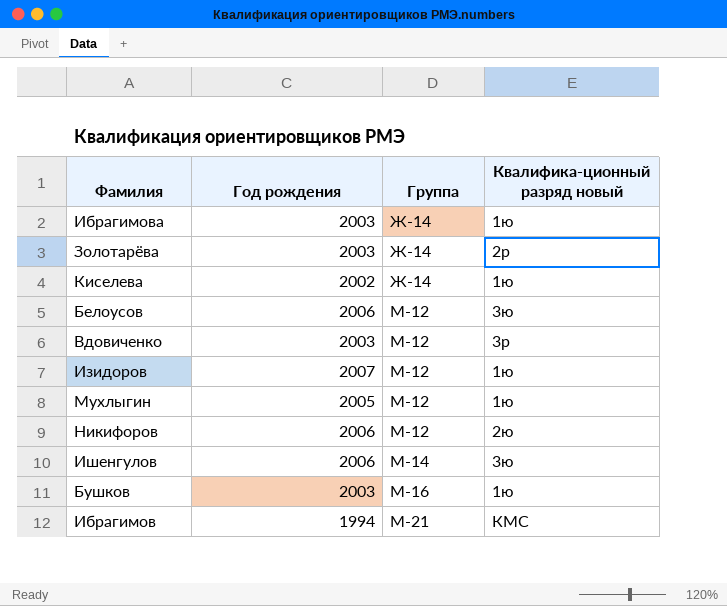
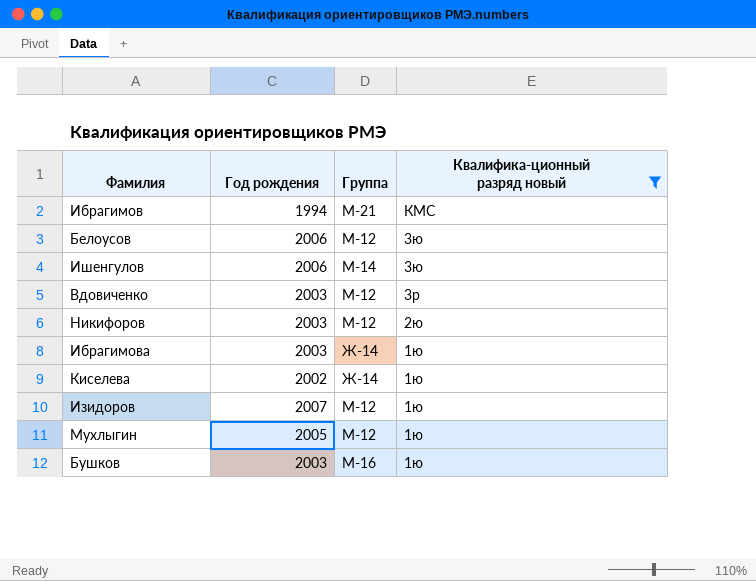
filter: none -> Квалифика-ционный разряд новый != 2р
row order: Группа ascending -> Квалифика-ционный разряд новый descending
Никифоров | Год рождения: 2006 -> 2003

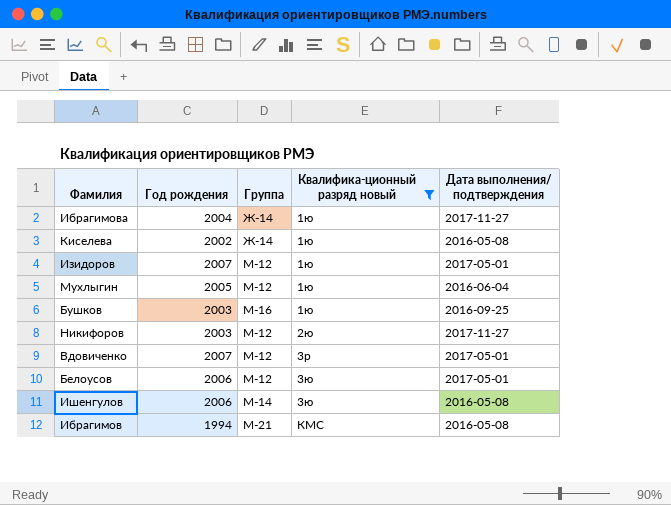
row order: Квалифика-ционный разряд новый descending -> Квалифика-ционный разряд новый ascending
column Дата выполнения/ подтверждения | position: none -> 5
Ибрагимова | Год рождения: 2003 -> 2004
Вдовиченко | Год рождения: 2003 -> 2007

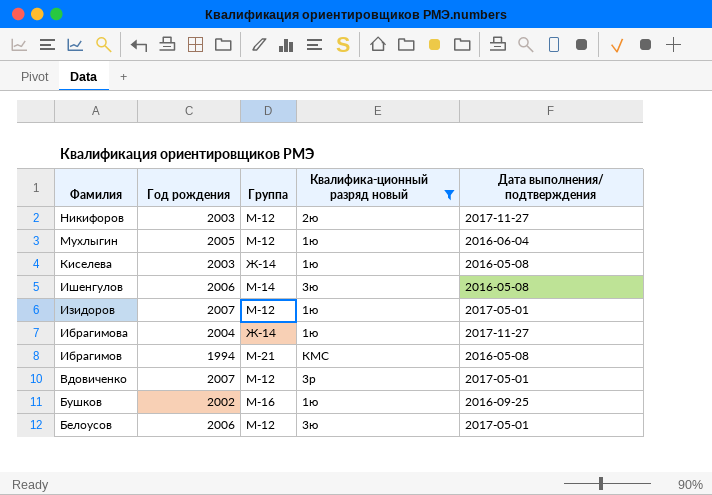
row order: Квалифика-ционный разряд новый ascending -> Фамилия descending
Киселева | Год рождения: 2002 -> 2003
Бушков | Год рождения: 2003 -> 2002

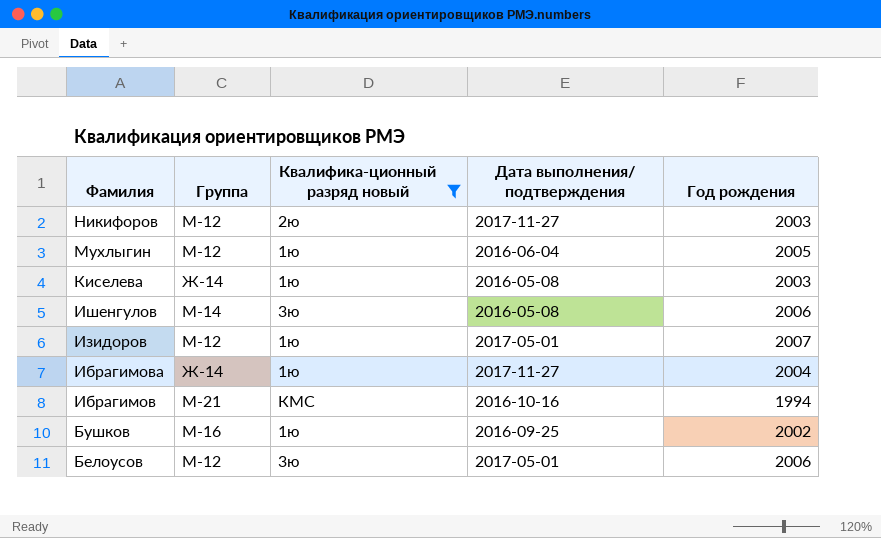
column Год рождения | position: 2 -> 5
row Вдовиченко: 2007 | М-12 | 3р | 2017-05-01 -> none
Ибрагимов | Дата выполнения/ подтверждения: 2016-05-08 -> 2016-10-16

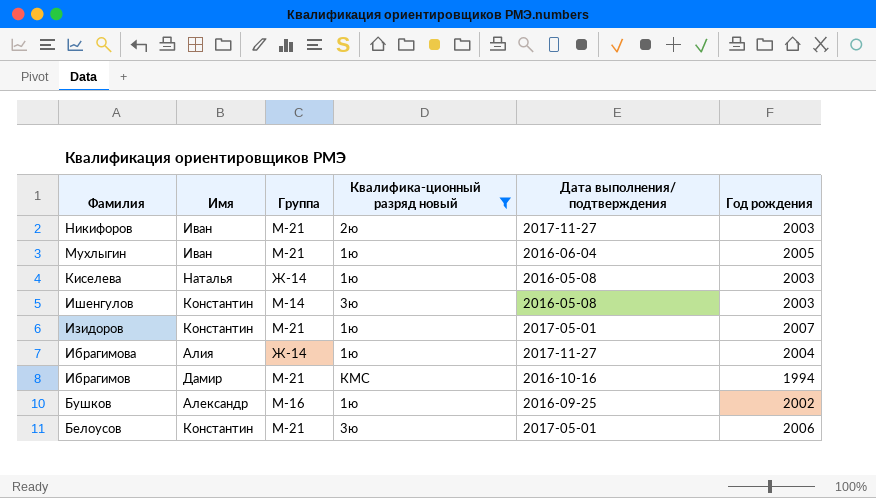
column Имя | position: none -> 2
Никифоров | Группа: М-12 -> М-21
Мухлыгин | Группа: М-12 -> М-21
Ишенгулов | Год рождения: 2006 -> 2003
Изидоров | Группа: М-12 -> М-21
Белоусов | Группа: М-12 -> М-21

